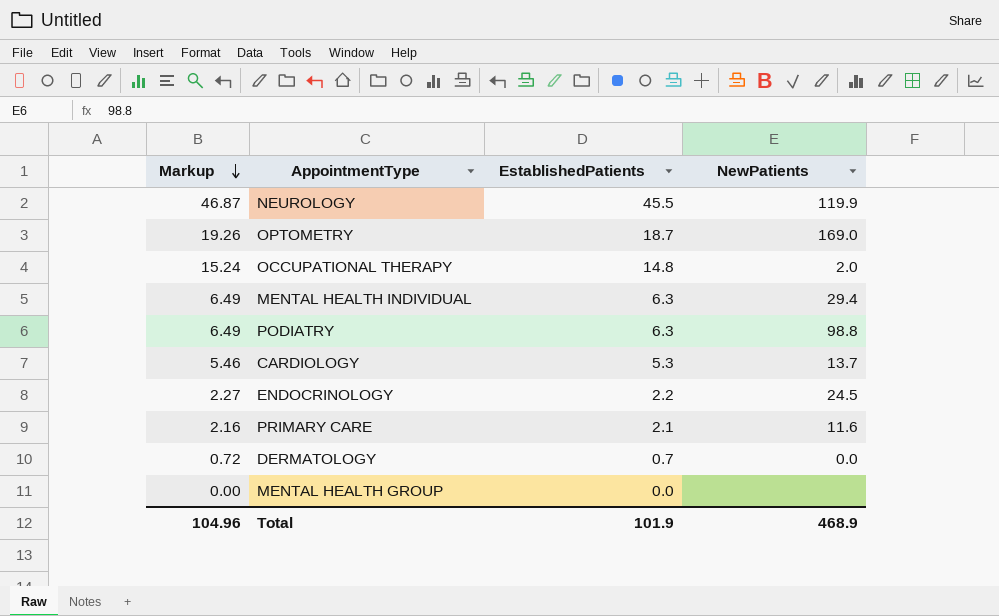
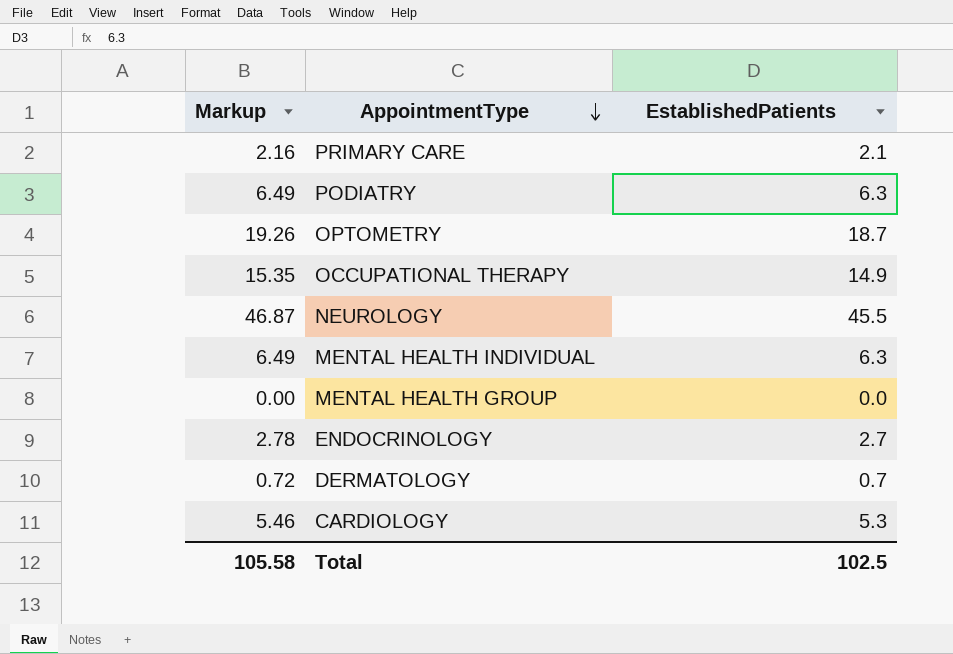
row order: Markup descending -> AppointmentType descending
column NewPatients | position: 4 -> none
OCCUPATIONAL THERAPY | Markup: 15.24 -> 15.35
OCCUPATIONAL THERAPY | EstablishedPatients: 14.8 -> 14.9
ENDOCRINOLOGY | Markup: 2.27 -> 2.78
ENDOCRINOLOGY | EstablishedPatients: 2.2 -> 2.7
Total | Markup: 104.96 -> 105.58
Total | EstablishedPatients: 101.9 -> 102.5

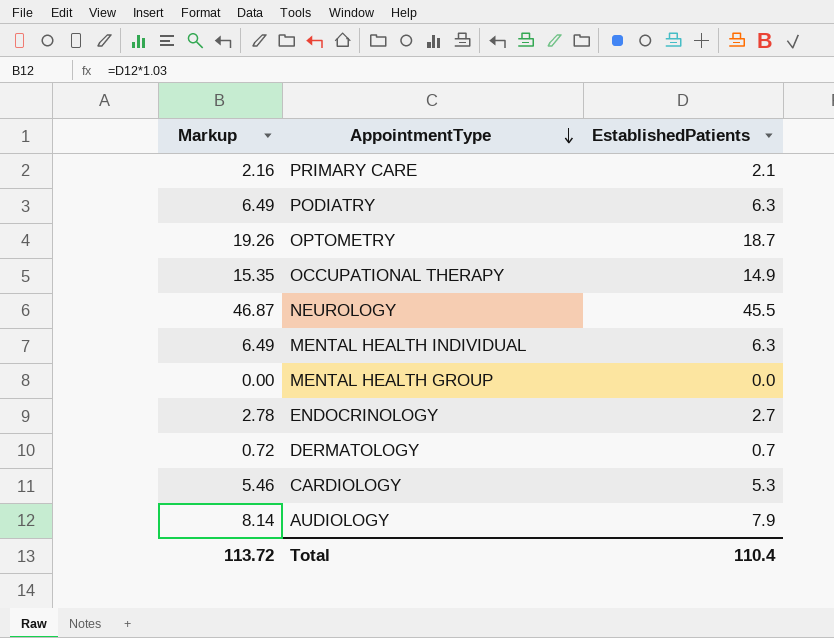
row AUDIOLOGY: none -> 8.14 | 7.9
Total | Markup: 105.58 -> 113.72
Total | EstablishedPatients: 102.5 -> 110.4

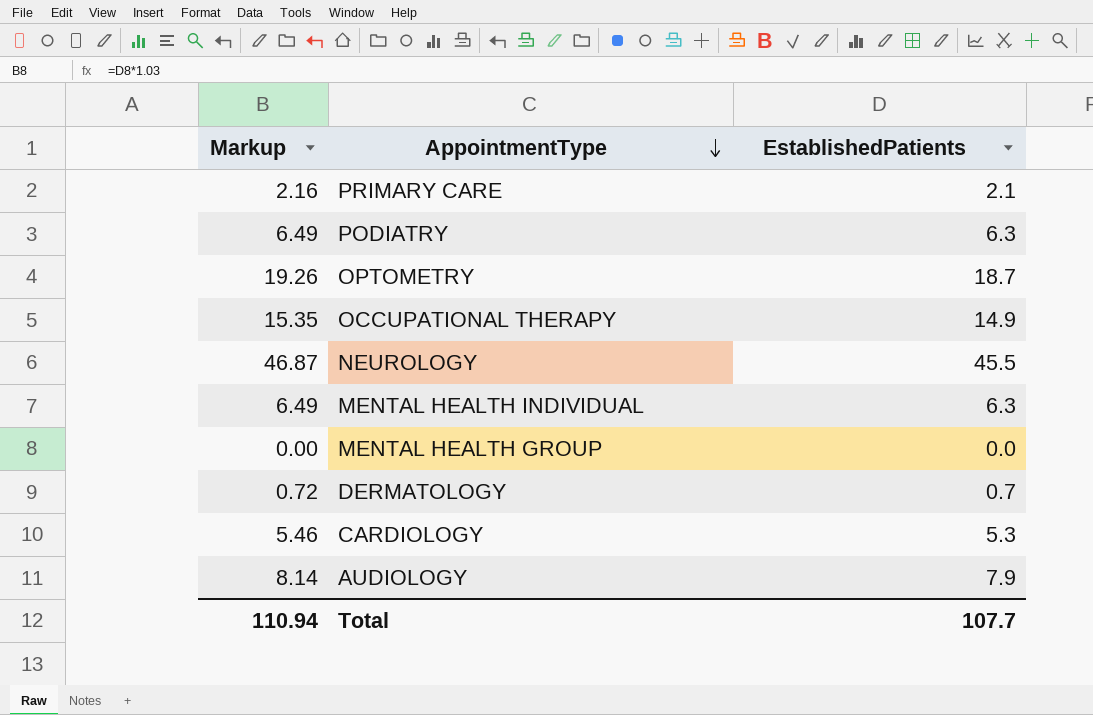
row ENDOCRINOLOGY: 2.78 | 2.7 -> none
Total | Markup: 113.72 -> 110.94
Total | EstablishedPatients: 110.4 -> 107.7

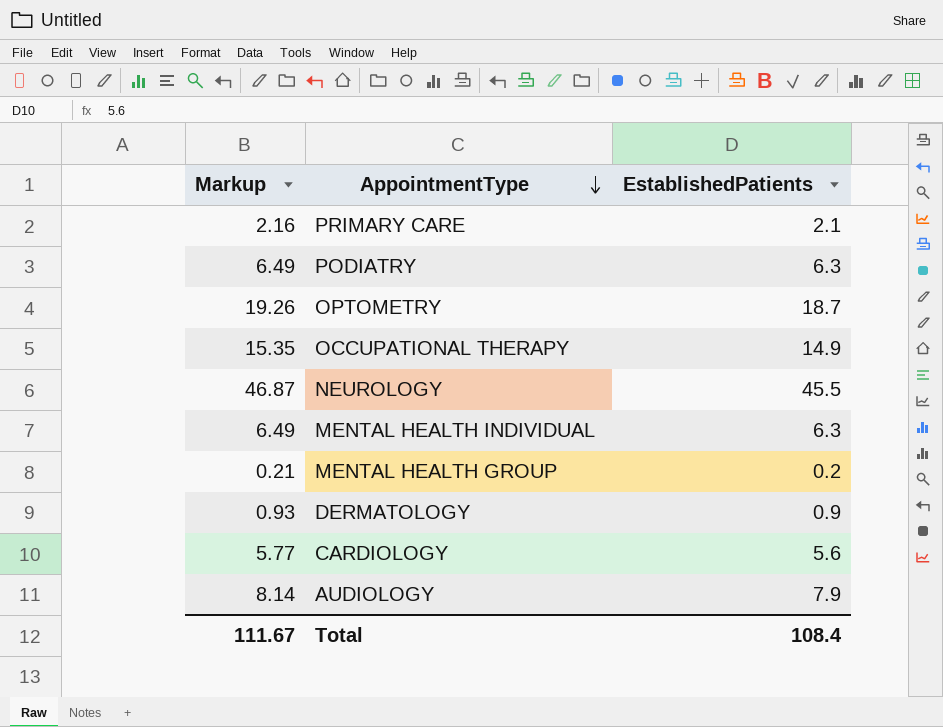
MENTAL HEALTH GROUP | Markup: 0.00 -> 0.21
MENTAL HEALTH GROUP | EstablishedPatients: 0.0 -> 0.2
DERMATOLOGY | Markup: 0.72 -> 0.93
DERMATOLOGY | EstablishedPatients: 0.7 -> 0.9
CARDIOLOGY | Markup: 5.46 -> 5.77
CARDIOLOGY | EstablishedPatients: 5.3 -> 5.6
Total | Markup: 110.94 -> 111.67
Total | EstablishedPatients: 107.7 -> 108.4

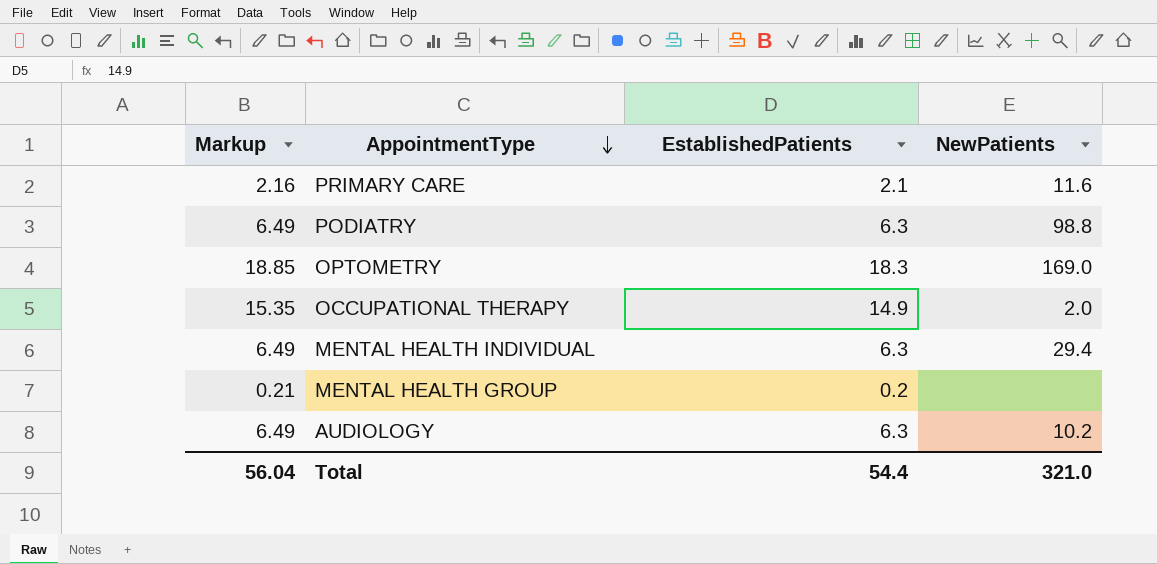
column NewPatients | position: none -> 4
row NEUROLOGY: 46.87 | 45.5 -> none
row DERMATOLOGY: 0.93 | 0.9 -> none
row CARDIOLOGY: 5.77 | 5.6 -> none
OPTOMETRY | Markup: 19.26 -> 18.85
OPTOMETRY | EstablishedPatients: 18.7 -> 18.3
AUDIOLOGY | Markup: 8.14 -> 6.49
AUDIOLOGY | EstablishedPatients: 7.9 -> 6.3
Total | Markup: 111.67 -> 56.04
Total | EstablishedPatients: 108.4 -> 54.4

